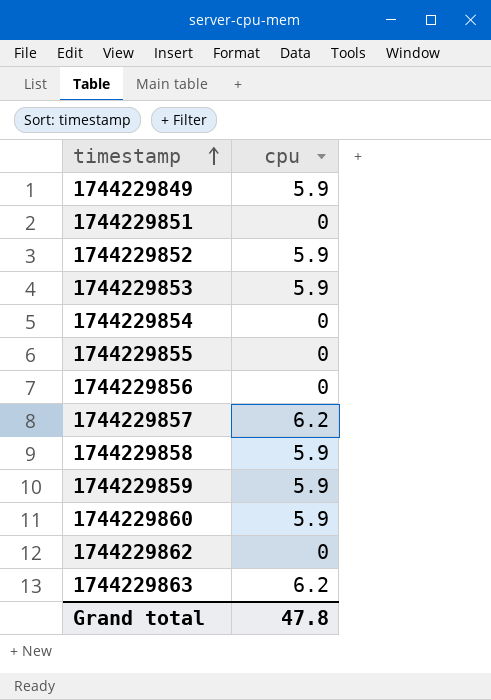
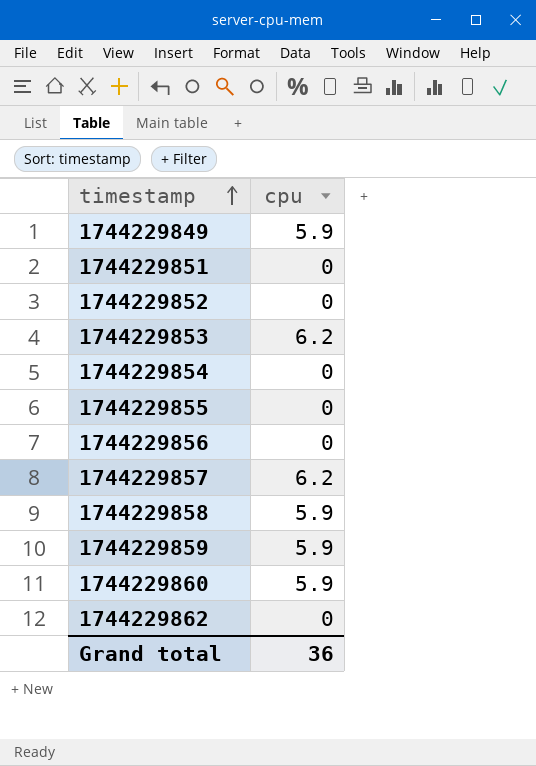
row 1744229863: 6.2 -> none
1744229852 | cpu: 5.9 -> 0
1744229853 | cpu: 5.9 -> 6.2
Grand total | cpu: 47.8 -> 36

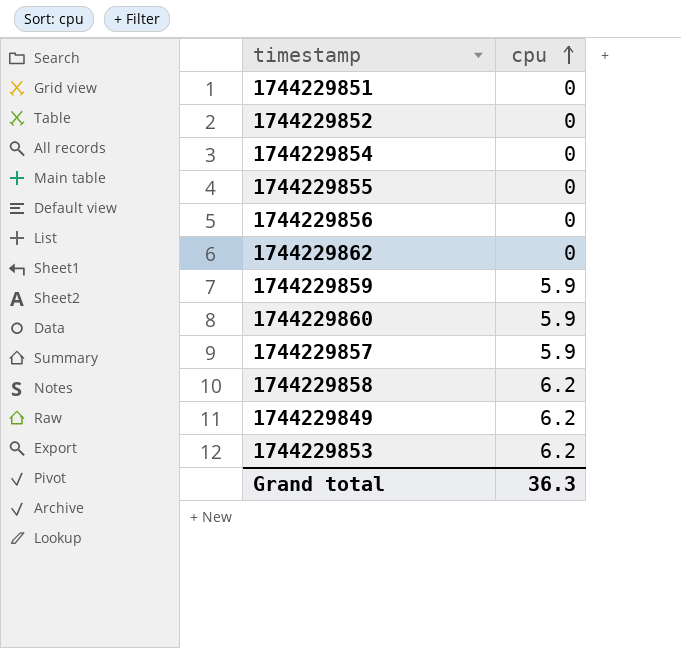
row order: timestamp ascending -> cpu ascending
1744229857 | cpu: 6.2 -> 5.9
1744229858 | cpu: 5.9 -> 6.2
1744229849 | cpu: 5.9 -> 6.2
Grand total | cpu: 36 -> 36.3

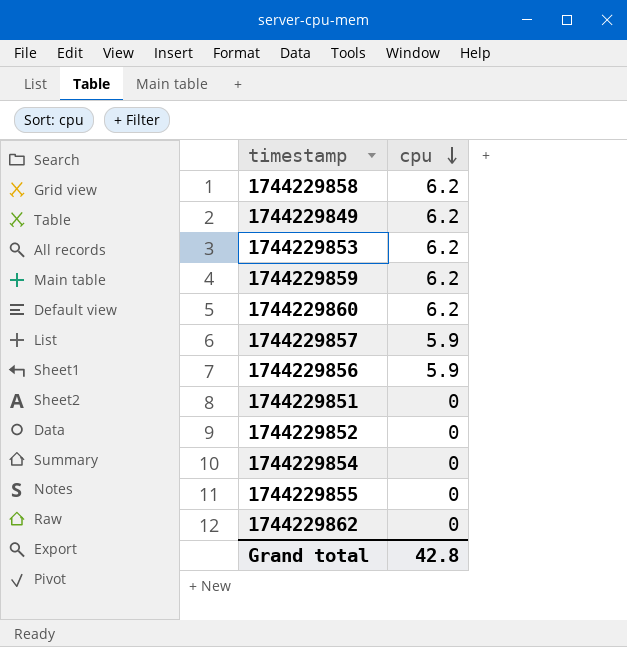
row order: cpu ascending -> cpu descending
1744229859 | cpu: 5.9 -> 6.2
1744229860 | cpu: 5.9 -> 6.2
1744229856 | cpu: 0 -> 5.9
Grand total | cpu: 36.3 -> 42.8

